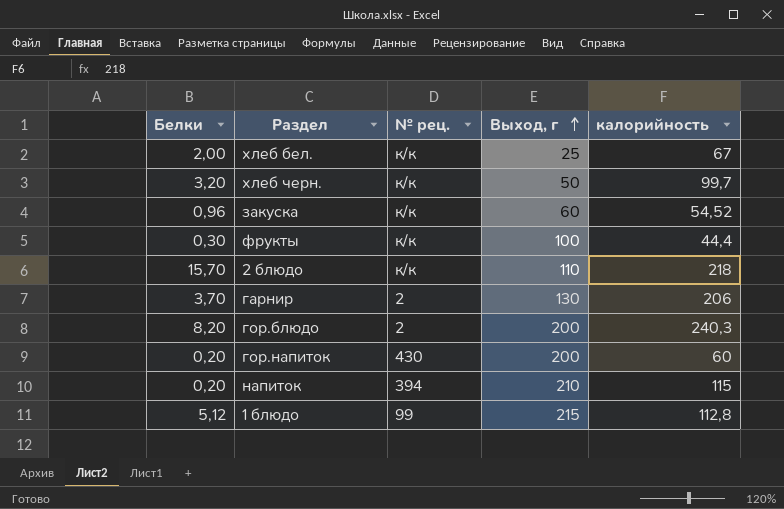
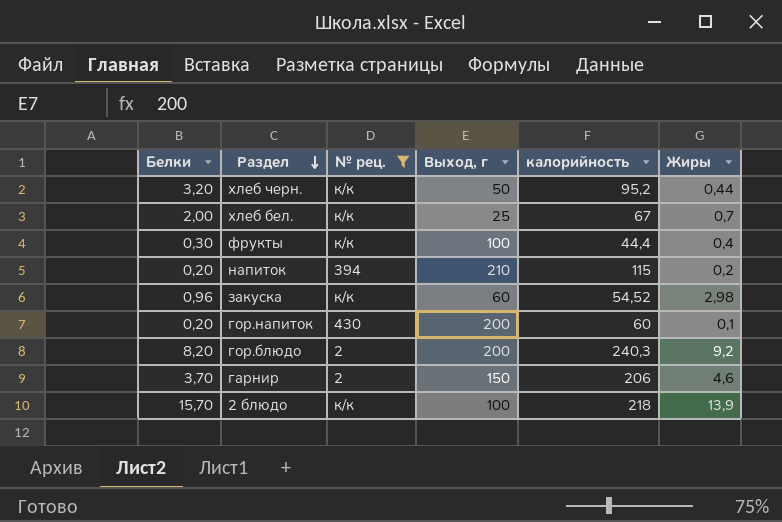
filter: none -> № рец. != 99
row order: Выход, г ascending -> Раздел descending
column Жиры | position: none -> 6
хлеб черн. | калорийность: 99,7 -> 95,2
гарнир | Выход, г: 130 -> 150
2 блюдо | Выход, г: 110 -> 100

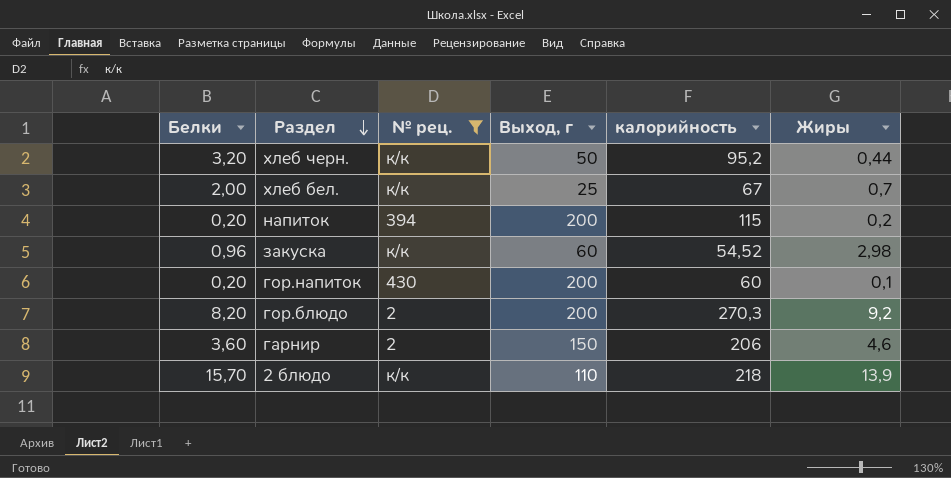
row фрукты: 0,30 | к/к | 100 | 44,4 | 0,4 -> none
напиток | Выход, г: 210 -> 200
гор.блюдо | калорийность: 240,3 -> 270,3
гарнир | Белки: 3,70 -> 3,60
2 блюдо | Выход, г: 100 -> 110

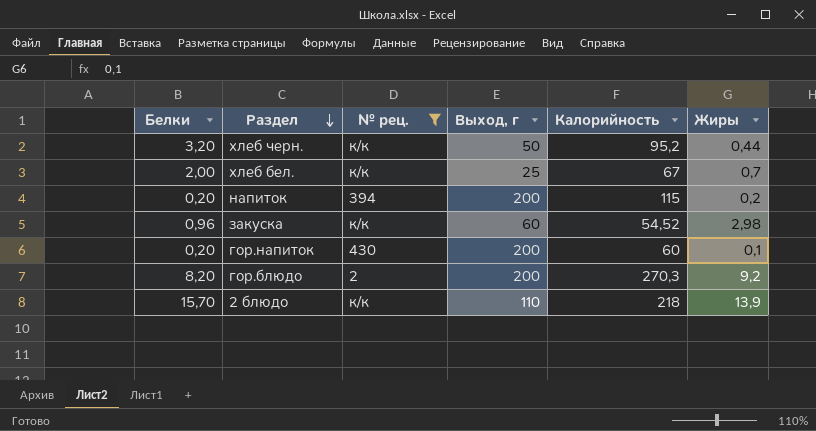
column name: калорийность -> Калорийность
row гарнир: 3,60 | 2 | 150 | 206 | 4,6 -> none

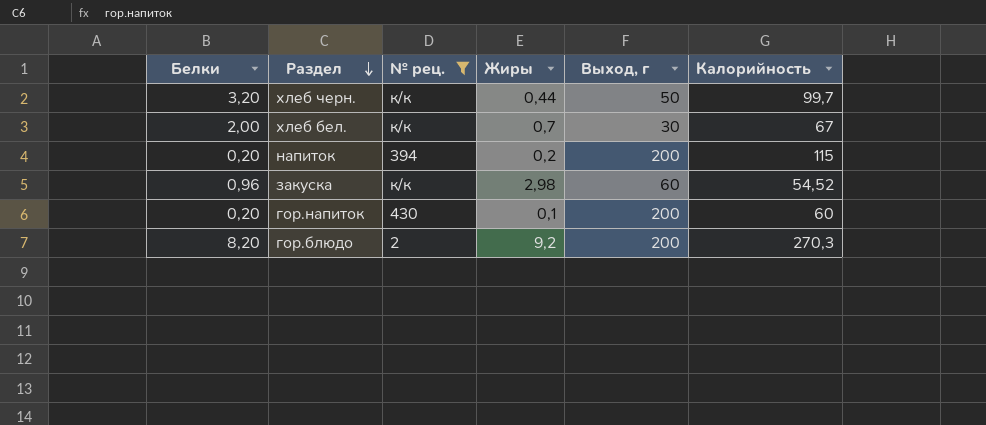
column Жиры | position: 6 -> 4
row 2 блюдо: 15,70 | к/к | 110 | 218 | 13,9 -> none
хлеб черн. | Калорийность: 95,2 -> 99,7
хлеб бел. | Выход, г: 25 -> 30

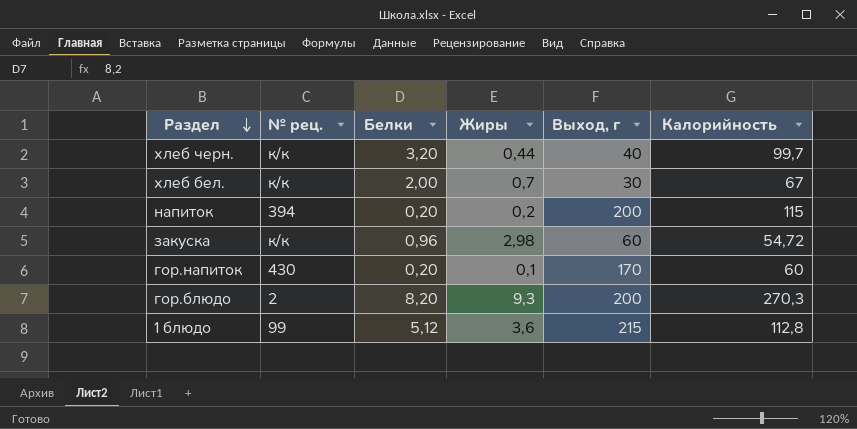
filter: № рец. != 99 -> none
column Белки | position: 1 -> 3
хлеб черн. | Выход, г: 50 -> 40
закуска | Калорийность: 54,52 -> 54,72
гор.напиток | Выход, г: 200 -> 170
гор.блюдо | Жиры: 9,2 -> 9,3

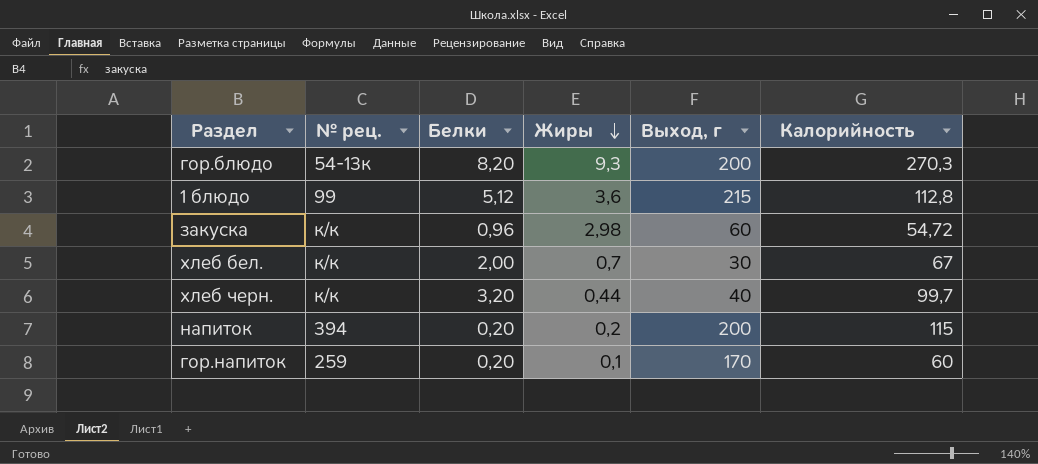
row order: Раздел descending -> Жиры descending
гор.блюдо | № рец.: 2 -> 54-13к
гор.напиток | № рец.: 430 -> 259

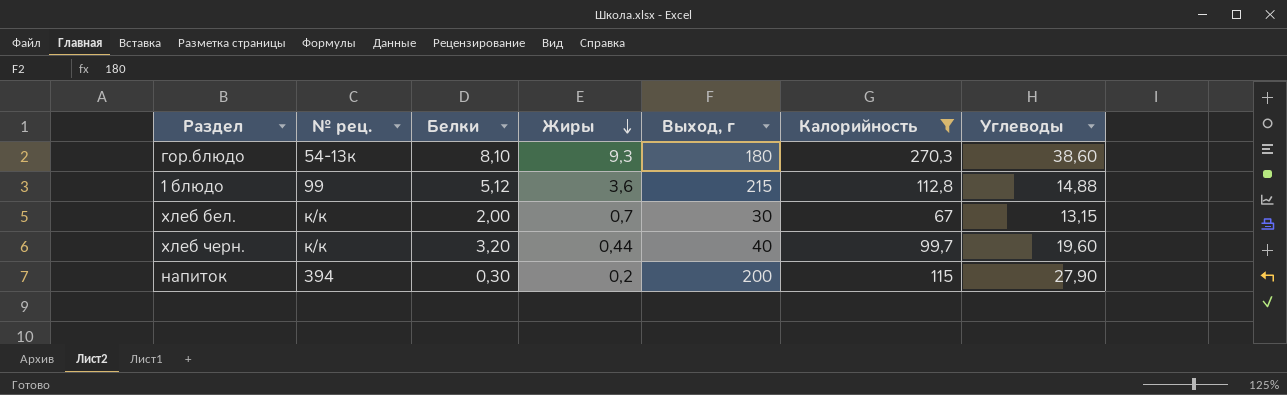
filter: none -> Калорийность >= 67
column Углеводы | position: none -> 7
гор.блюдо | Белки: 8,20 -> 8,10
гор.блюдо | Выход, г: 200 -> 180
напиток | Белки: 0,20 -> 0,30

